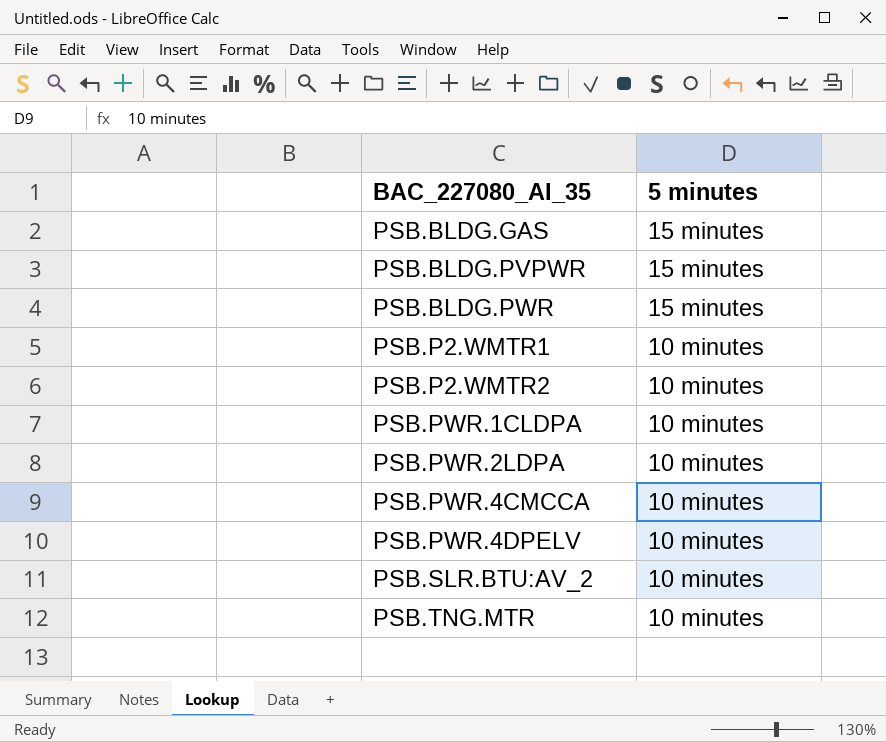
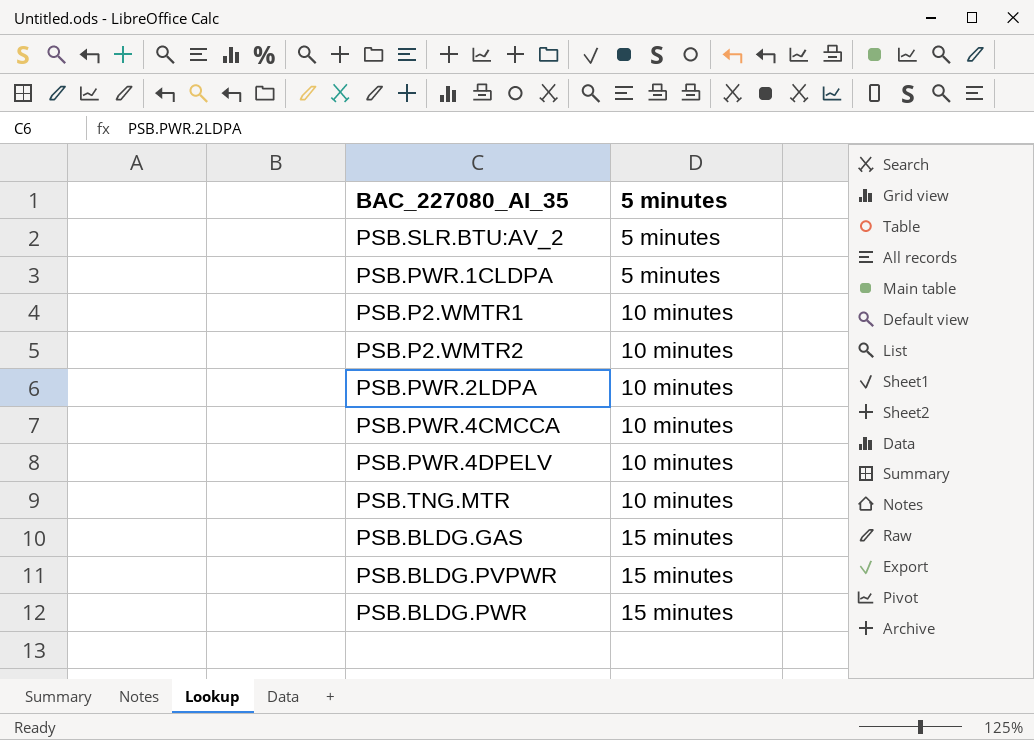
row order: BAC_227080_AI_35 ascending -> 5 minutes ascending
PSB.SLR.BTU:AV_2 | 5 minutes: 10 minutes -> 5 minutes
PSB.PWR.1CLDPA | 5 minutes: 10 minutes -> 5 minutes

